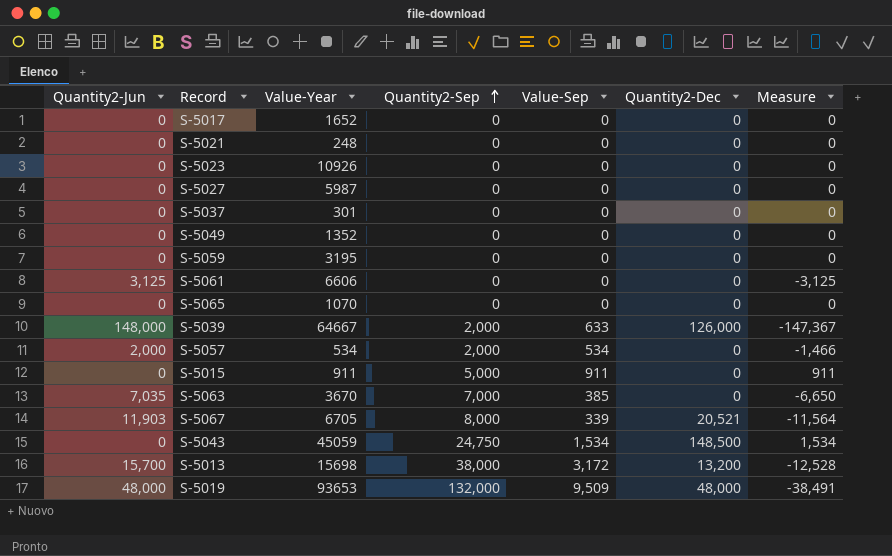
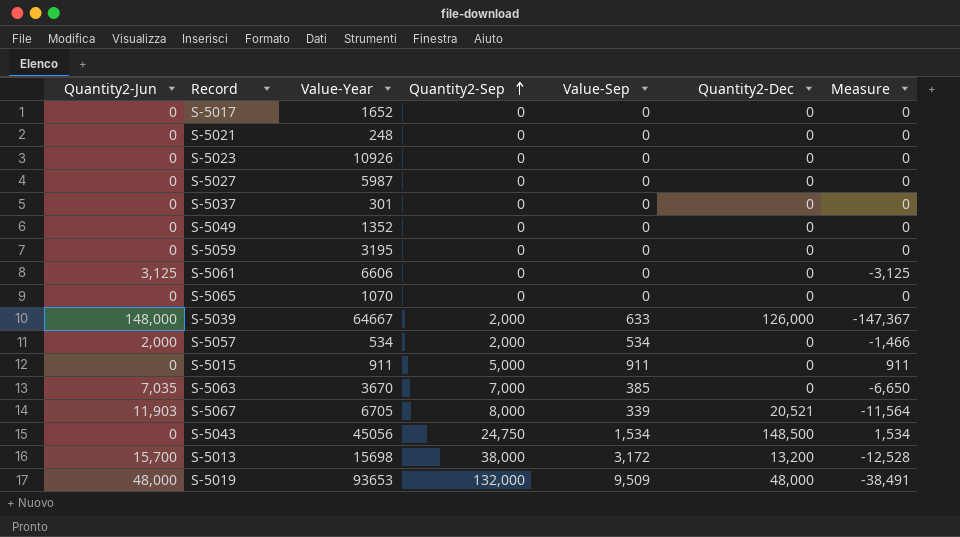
S-5043 | Value-Year: 45059 -> 45056

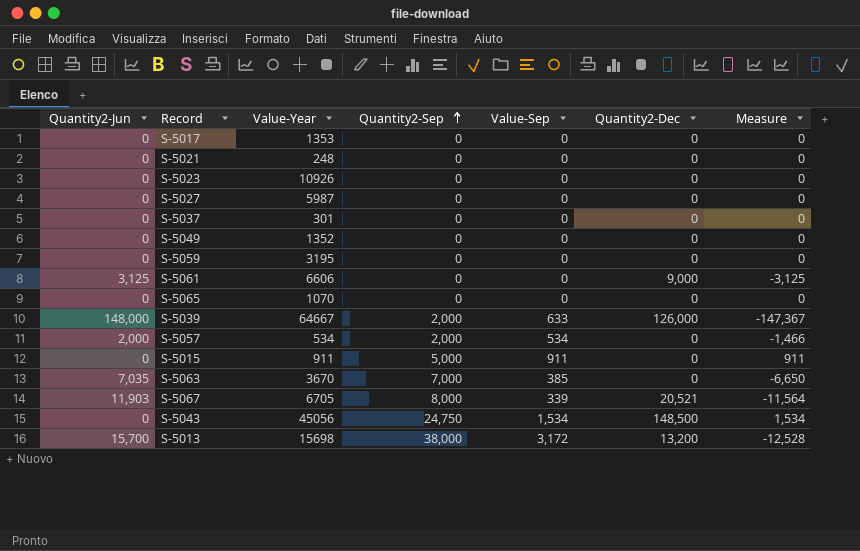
row S-5019: 48,000 | 93653 | 132,000 | 9,509 | 48,000 | -38,491 -> none
S-5017 | Value-Year: 1652 -> 1353
S-5061 | Quantity2-Dec: 0 -> 9,000

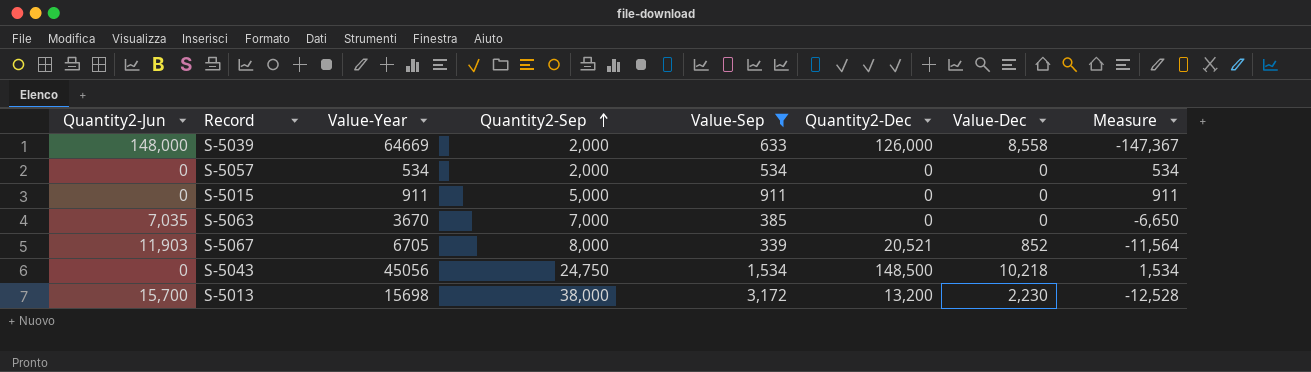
filter: none -> Value-Sep != 0
column Value-Dec | position: none -> 7
S-5039 | Value-Year: 64667 -> 64669
S-5057 | Quantity2-Jun: 2,000 -> 0
S-5057 | Measure: -1,466 -> 534

